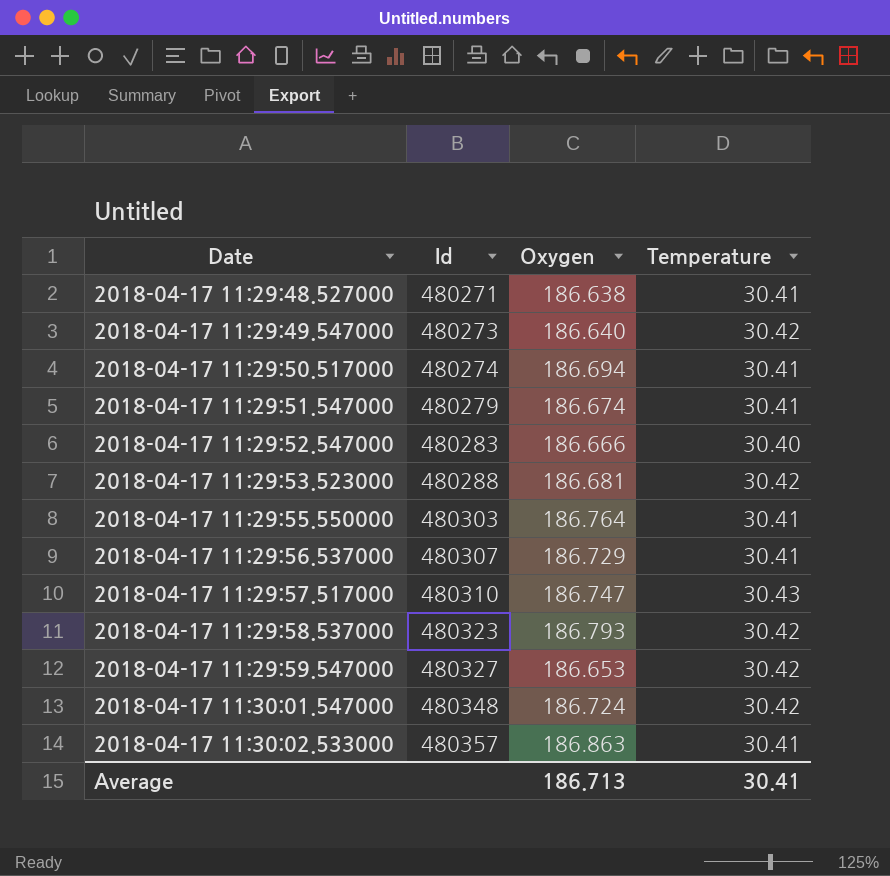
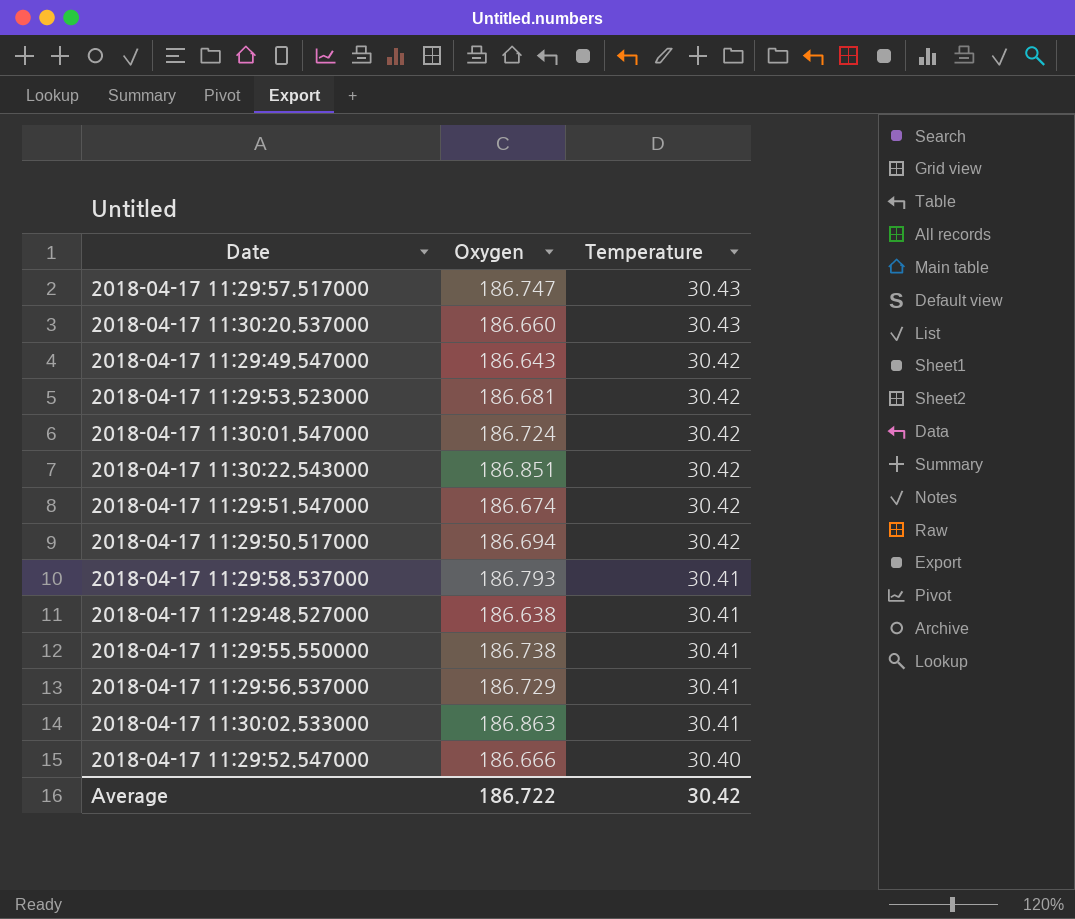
row order: Date ascending -> Temperature descending
column Id | position: 2 -> none
row 2018-04-17 11:29:59.547000: 480327 | 186.653 | 30.42 -> none
row 2018-04-17 11:30:20.537000: none -> 186.660 | 30.43
2018-04-17 11:29:49.547000 | Oxygen: 186.640 -> 186.643
row 2018-04-17 11:30:22.543000: none -> 186.851 | 30.42
2018-04-17 11:29:51.547000 | Temperature: 30.41 -> 30.42
2018-04-17 11:29:50.517000 | Temperature: 30.41 -> 30.42
2018-04-17 11:29:58.537000 | Temperature: 30.42 -> 30.41
2018-04-17 11:29:55.550000 | Oxygen: 186.764 -> 186.738
Average | Oxygen: 186.713 -> 186.722
Average | Temperature: 30.41 -> 30.42

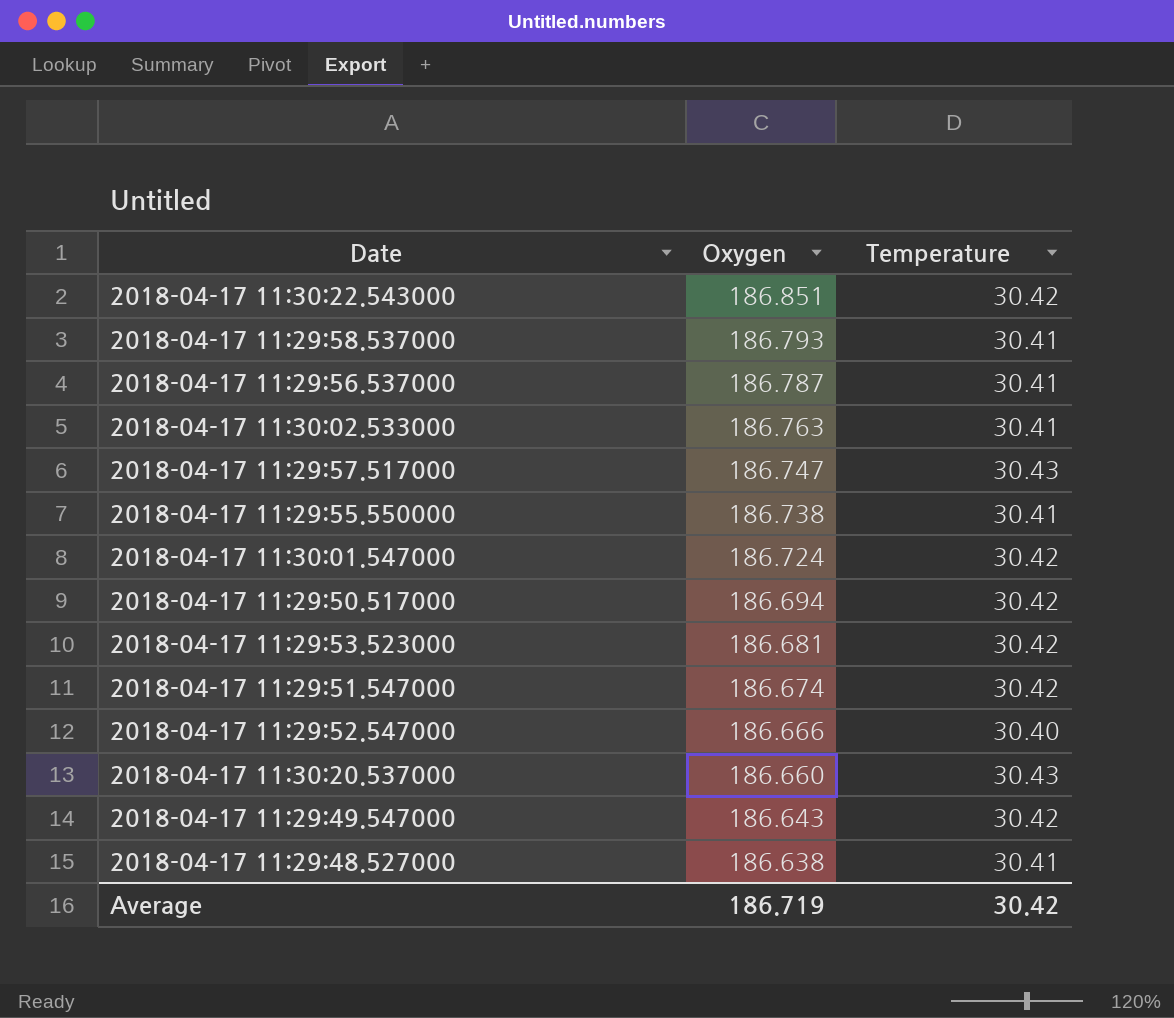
row order: Temperature descending -> Oxygen descending
2018-04-17 11:29:56.537000 | Oxygen: 186.729 -> 186.787
2018-04-17 11:30:02.533000 | Oxygen: 186.863 -> 186.763
Average | Oxygen: 186.722 -> 186.719

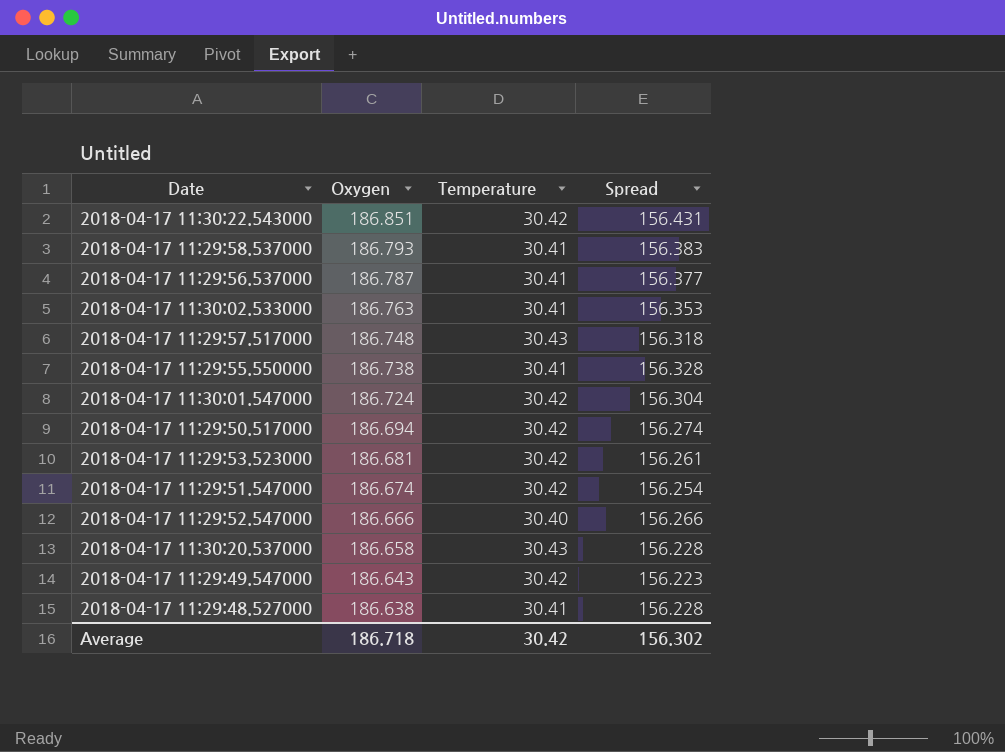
column Spread | formula: none -> [Oxygen] - [Temperature]
2018-04-17 11:29:57.517000 | Oxygen: 186.747 -> 186.748
2018-04-17 11:30:20.537000 | Oxygen: 186.660 -> 186.658
Average | Oxygen: 186.719 -> 186.718

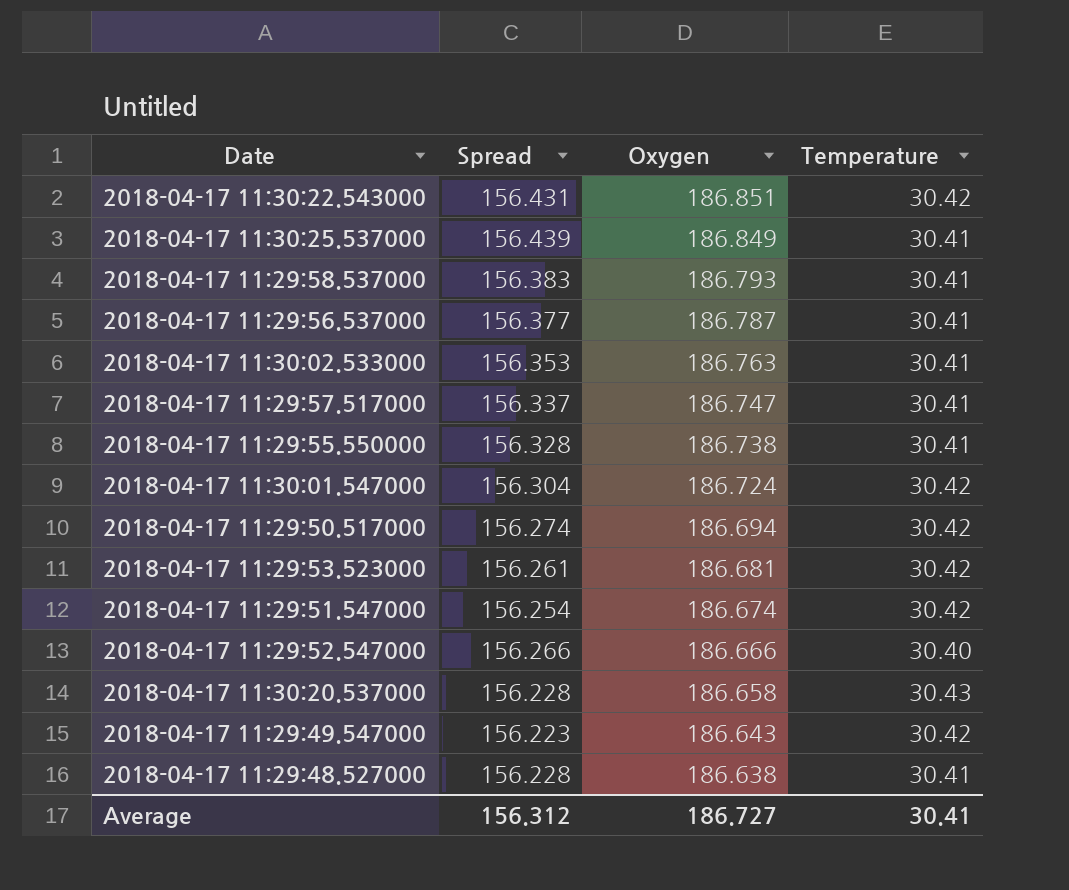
column Spread | position: 4 -> 2
row 2018-04-17 11:30:25.537000: none -> 156.439 | 186.849 | 30.41
2018-04-17 11:29:57.517000 | Spread: 156.318 -> 156.337
2018-04-17 11:29:57.517000 | Oxygen: 186.748 -> 186.747
2018-04-17 11:29:57.517000 | Temperature: 30.43 -> 30.41
Average | Spread: 156.302 -> 156.312
Average | Oxygen: 186.718 -> 186.727
Average | Temperature: 30.42 -> 30.41

